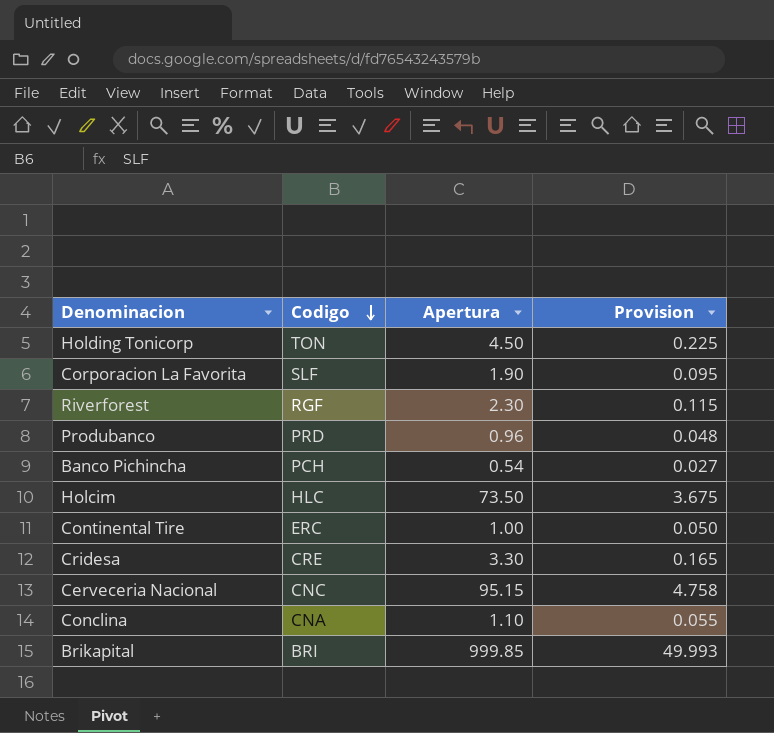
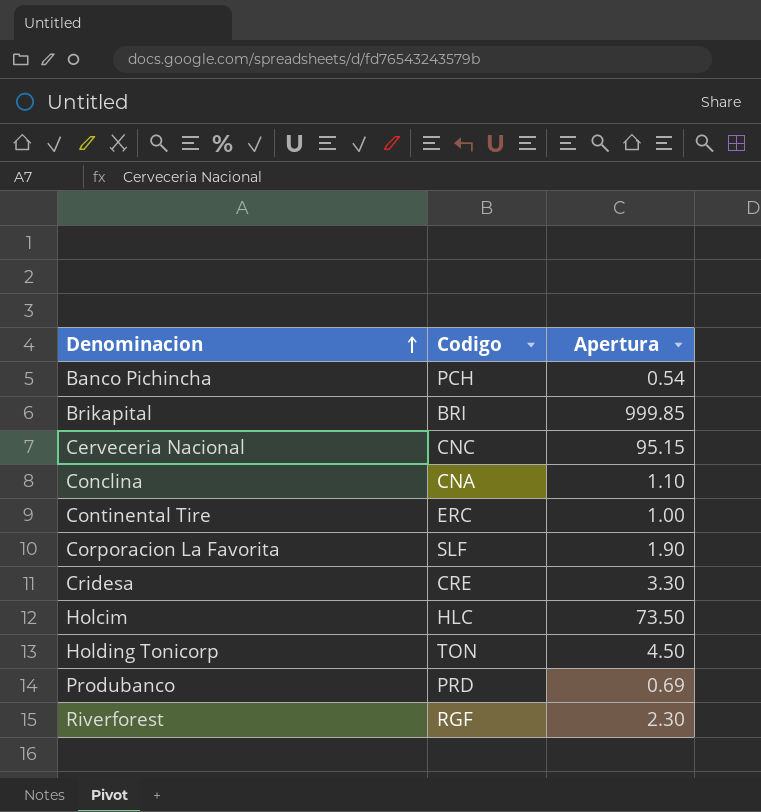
row order: Codigo descending -> Denominacion ascending
column Provision | formula: [Apertura] * 0.05 -> none
Produbanco | Apertura: 0.96 -> 0.69

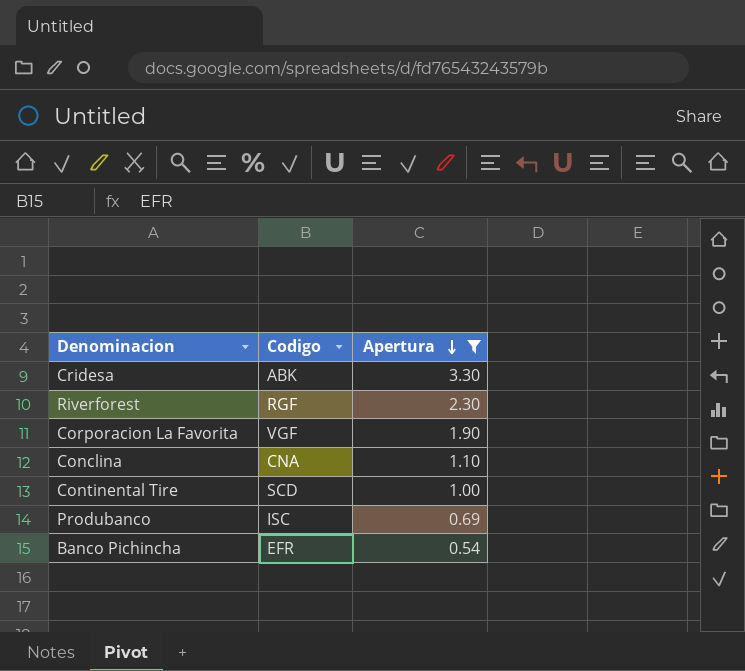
filter: none -> Apertura <= 3.30
row order: Denominacion ascending -> Apertura descending
Cridesa | Codigo: CRE -> ABK
Corporacion La Favorita | Codigo: SLF -> VGF
Continental Tire | Codigo: ERC -> SCD
Produbanco | Codigo: PRD -> ISC
Banco Pichincha | Codigo: PCH -> EFR

